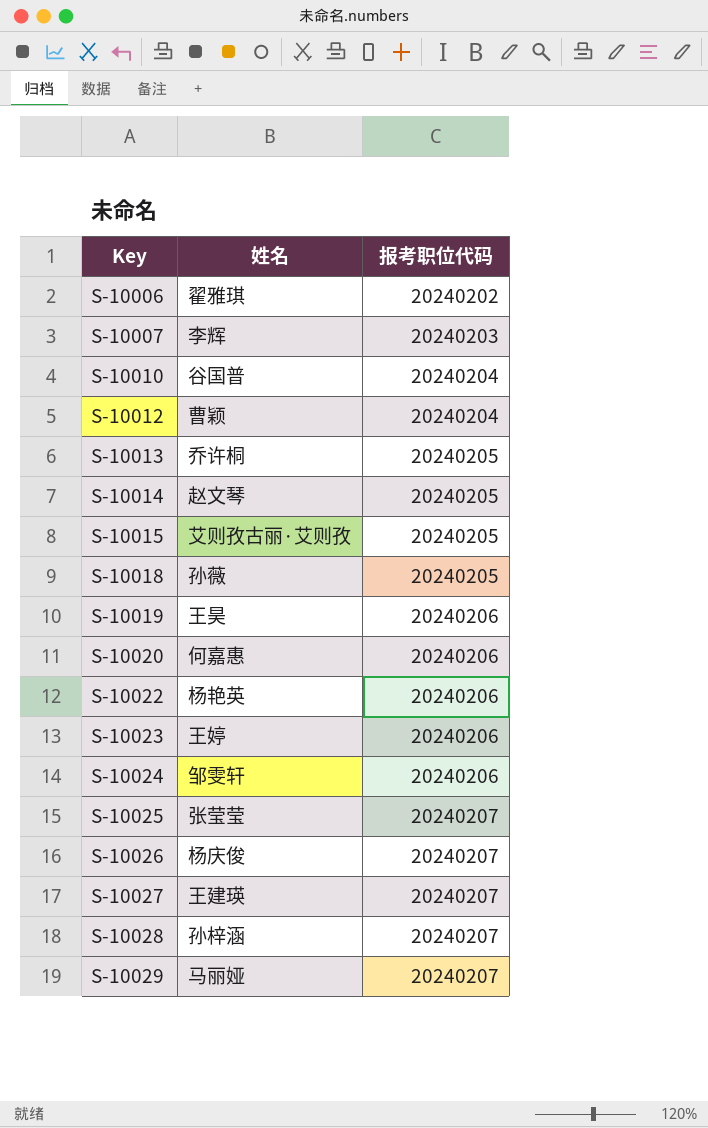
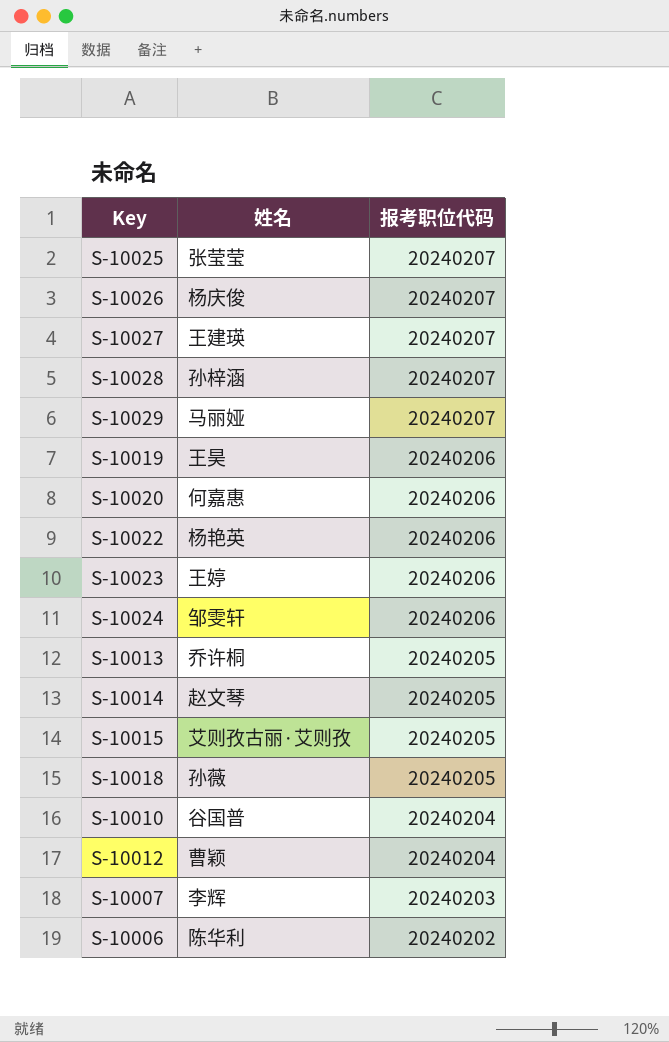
row order: Key ascending -> 报考职位代码 descending
S-10006 | 姓名: 翟雅琪 -> 陈华利

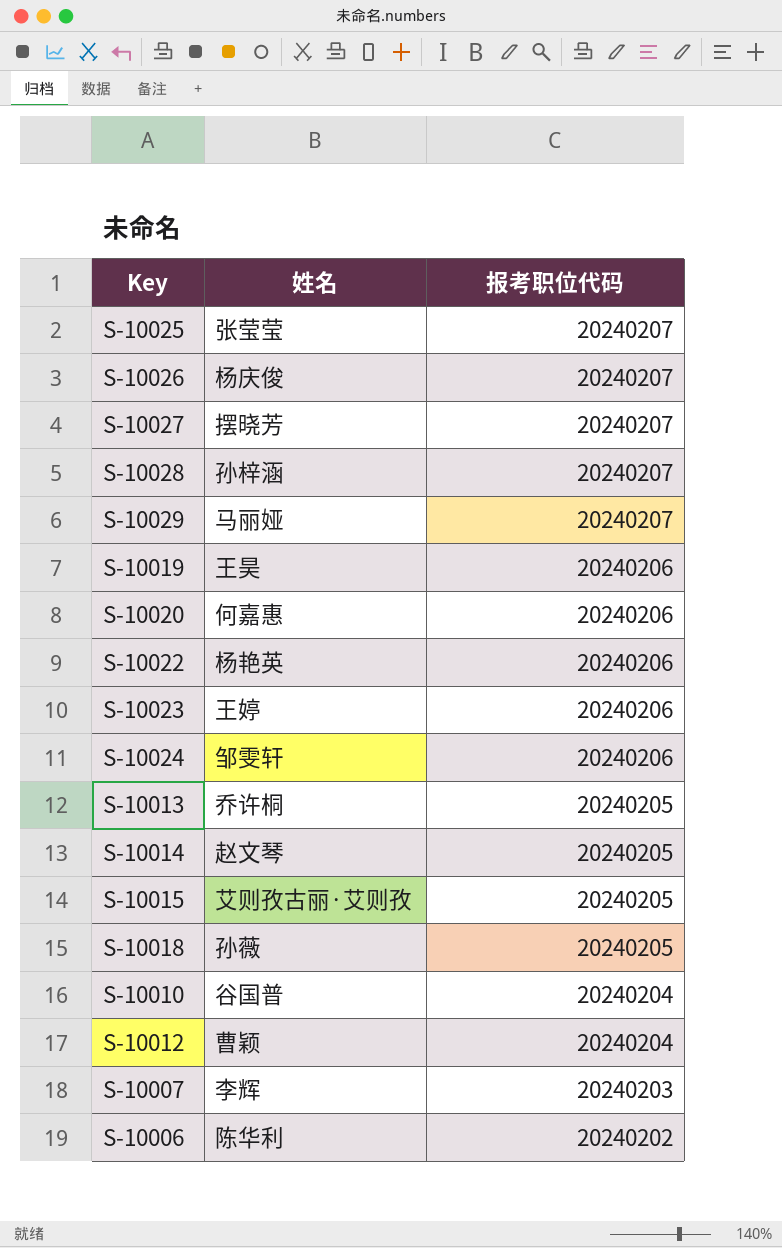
S-10027 | 姓名: 王建瑛 -> 摆晓芳

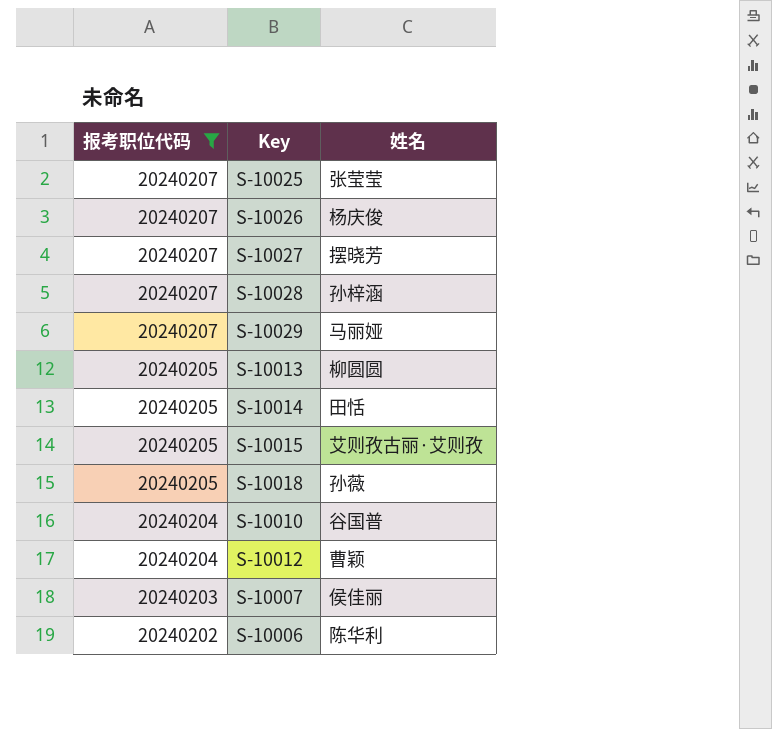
filter: none -> 报考职位代码 != 20240206
column 报考职位代码 | position: 3 -> 1
S-10013 | 姓名: 乔许桐 -> 柳圆圆
S-10014 | 姓名: 赵文琴 -> 田恬
S-10007 | 姓名: 李辉 -> 侯佳丽

